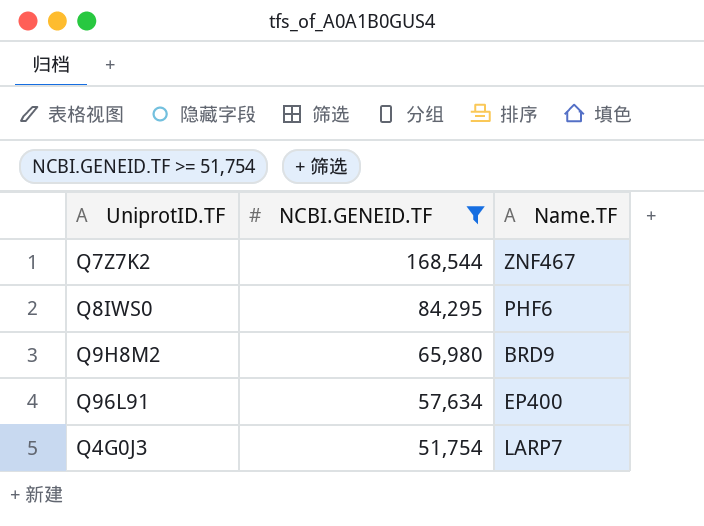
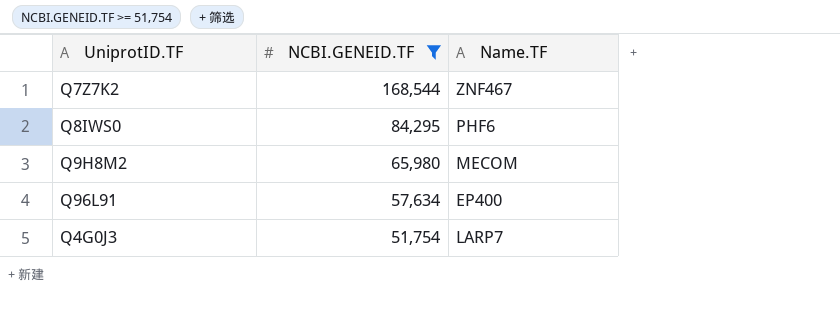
Q9H8M2 | Name.TF: BRD9 -> MECOM

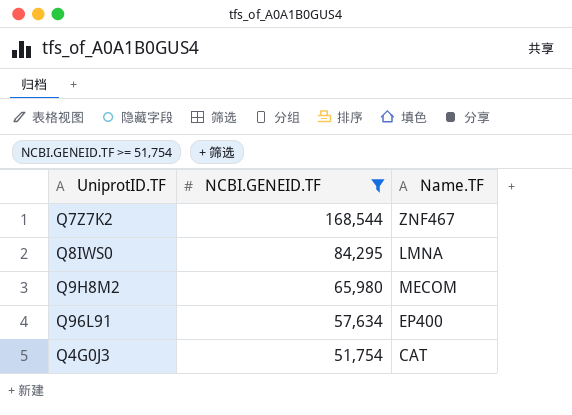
Q8IWS0 | Name.TF: PHF6 -> LMNA
Q4G0J3 | Name.TF: LARP7 -> CAT

